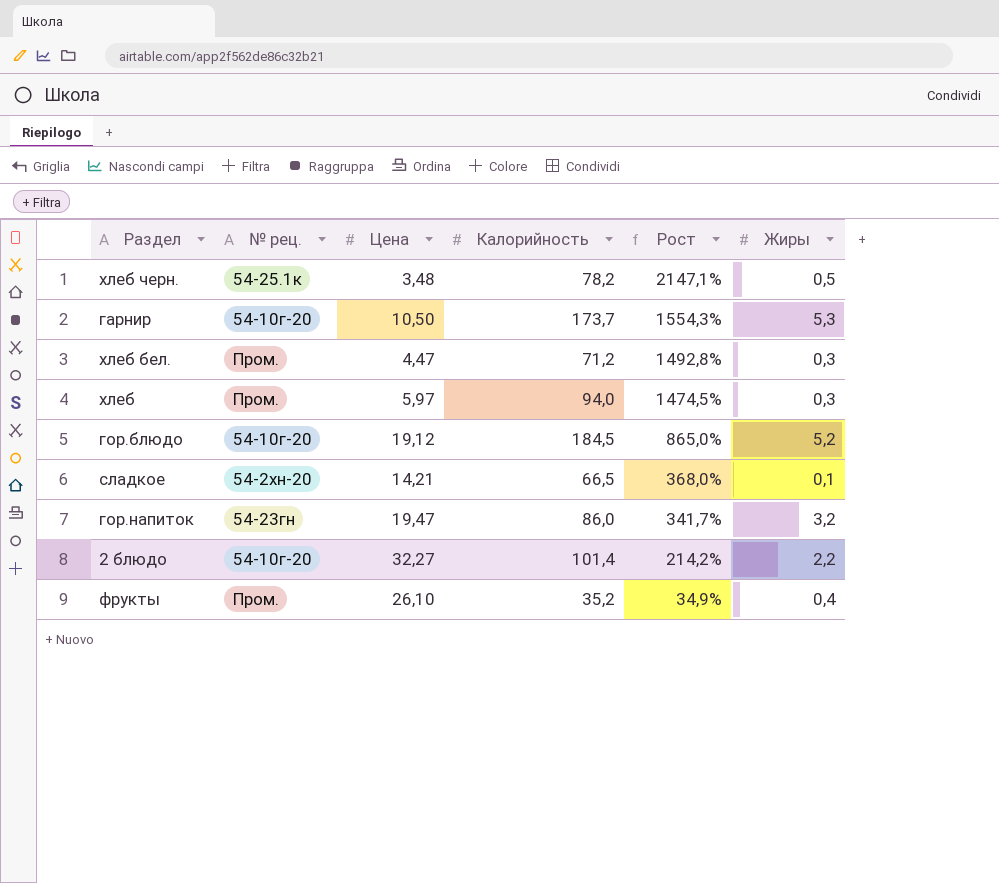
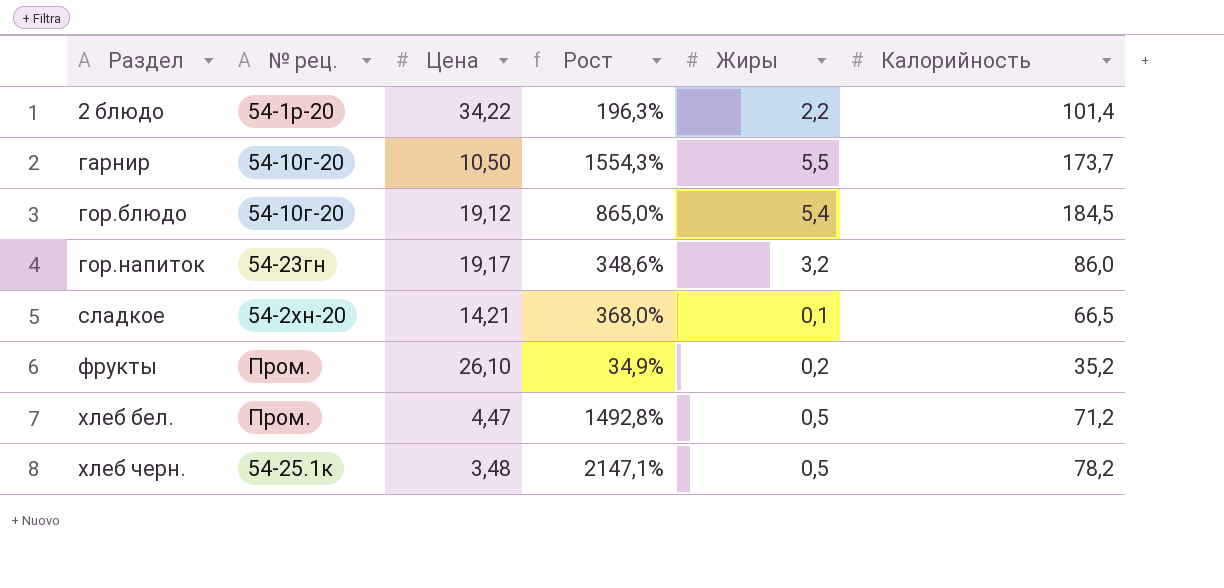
row order: Рост descending -> Раздел ascending
column Калорийность | position: 4 -> 6
row хлеб: Пром. | 5,97 | 94,0 | 1474,5% | 0,3 -> none
2 блюдо | № рец.: 54-10г-20 -> 54-1р-20
2 блюдо | Цена: 32,27 -> 34,22
2 блюдо | Рост: 214,2% -> 196,3%
гарнир | Жиры: 5,3 -> 5,5
гор.блюдо | Жиры: 5,2 -> 5,4
гор.напиток | Цена: 19,47 -> 19,17
гор.напиток | Рост: 341,7% -> 348,6%
фрукты | Жиры: 0,4 -> 0,2
хлеб бел. | Жиры: 0,3 -> 0,5

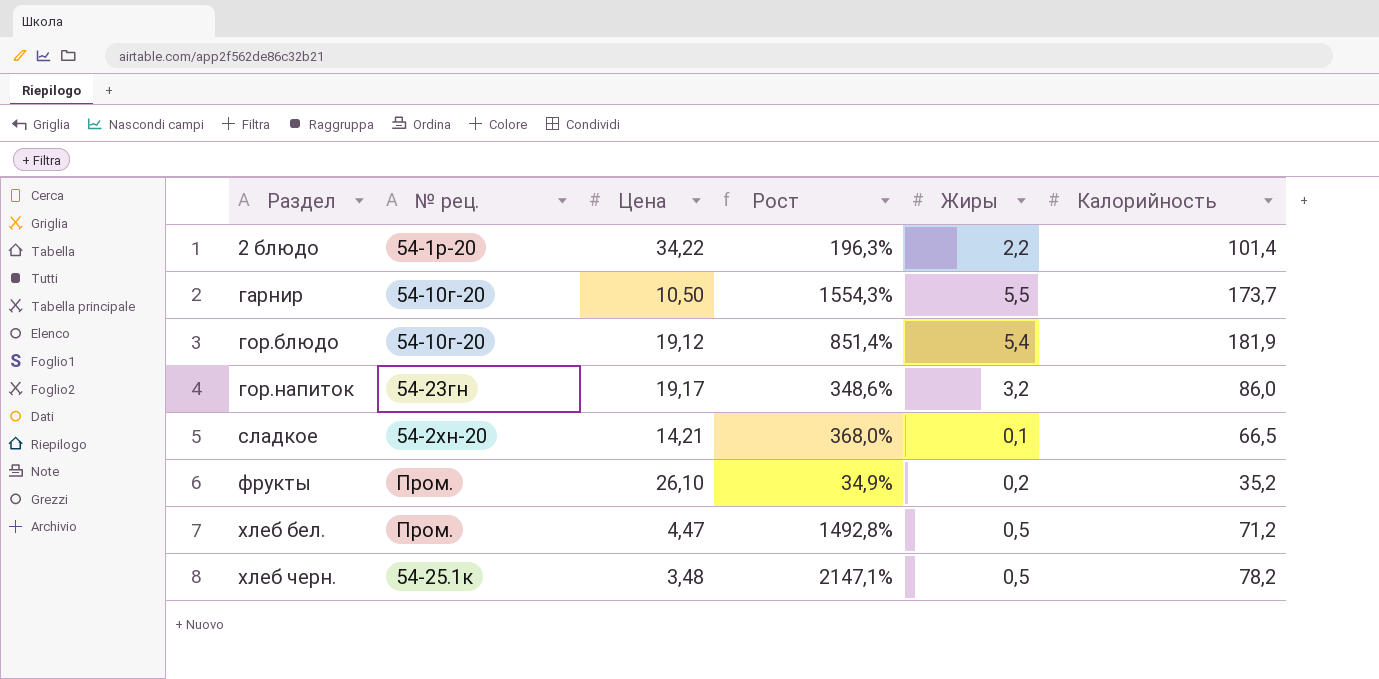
гор.блюдо | Рост: 865,0% -> 851,4%
гор.блюдо | Калорийность: 184,5 -> 181,9

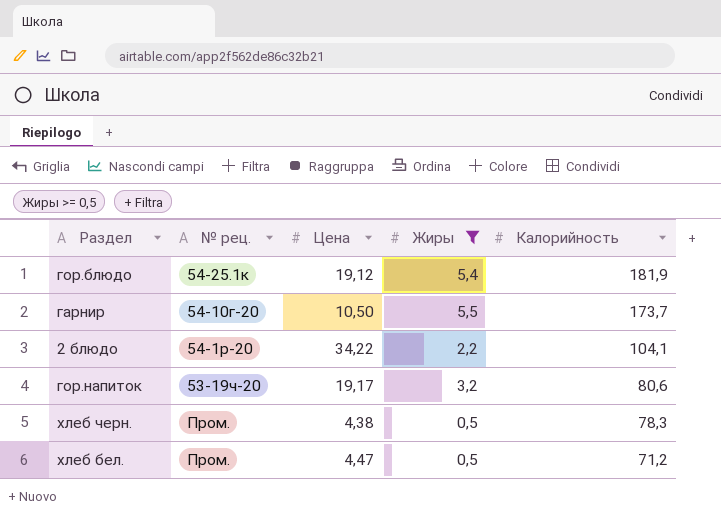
filter: none -> Жиры >= 0,5
row order: Раздел ascending -> Калорийность descending
column Рост | formula: ([Калорийность] - [Цена]) / [Цена] -> none
гор.блюдо | № рец.: 54-10г-20 -> 54-25.1к
2 блюдо | Калорийность: 101,4 -> 104,1
гор.напиток | № рец.: 54-23гн -> 53-19ч-20
гор.напиток | Калорийность: 86,0 -> 80,6
хлеб черн. | № рец.: 54-25.1к -> Пром.
хлеб черн. | Цена: 3,48 -> 4,38
хлеб черн. | Калорийность: 78,2 -> 78,3

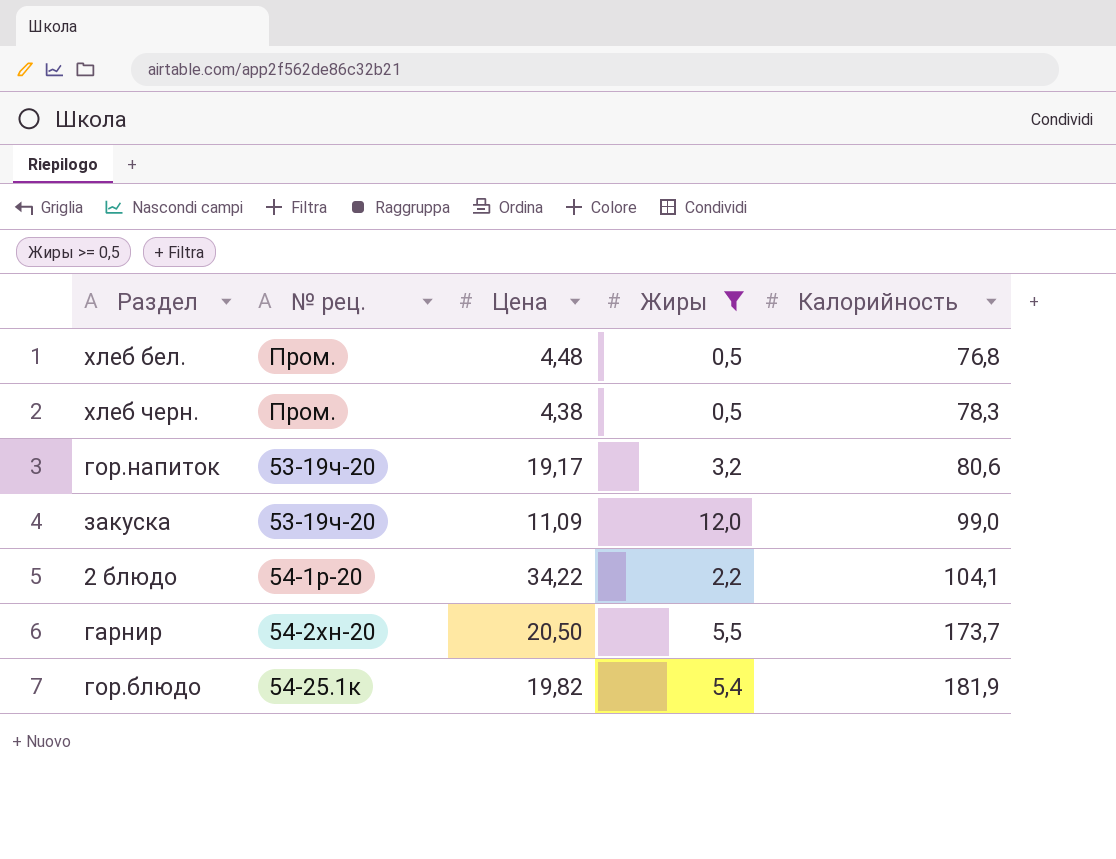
row order: Калорийность descending -> Калорийность ascending
хлеб бел. | Цена: 4,47 -> 4,48
хлеб бел. | Калорийность: 71,2 -> 76,8
row закуска: none -> 53-19ч-20 | 11,09 | 12,0 | 99,0
гарнир | № рец.: 54-10г-20 -> 54-2хн-20
гарнир | Цена: 10,50 -> 20,50
гор.блюдо | Цена: 19,12 -> 19,82

